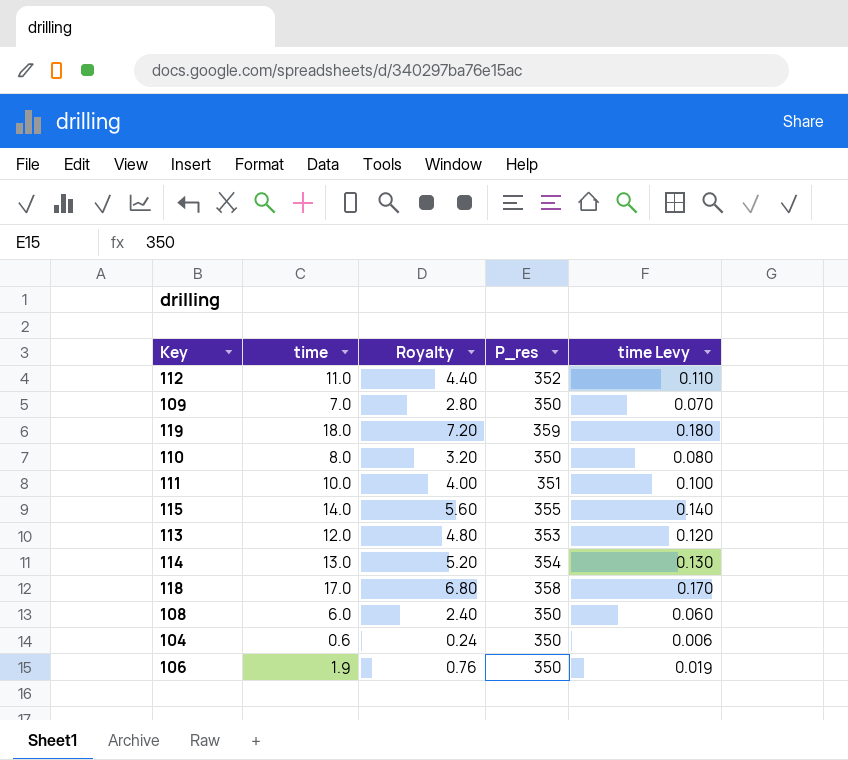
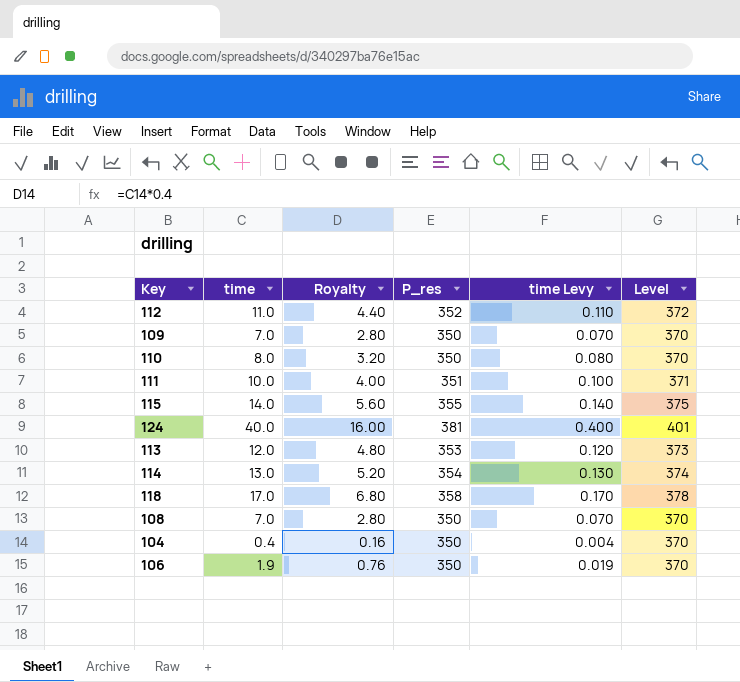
column Level | formula: none -> [P_res] + 20
row 119: 18.0 | 7.20 | 359 | 0.180 -> none
row 124: none -> 40.0 | 16.00 | 381 | 0.400 | 401
108 | time: 6.0 -> 7.0
108 | Royalty: 2.40 -> 2.80
108 | time Levy: 0.060 -> 0.070
104 | time: 0.6 -> 0.4
104 | Royalty: 0.24 -> 0.16
104 | time Levy: 0.006 -> 0.004

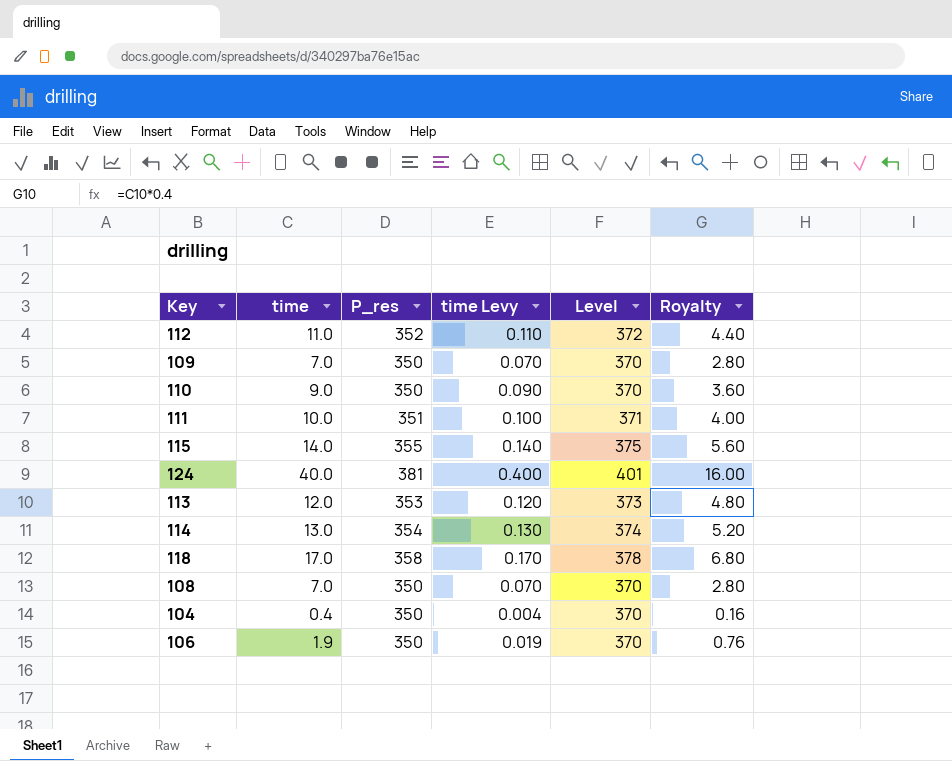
column Royalty | position: 3 -> 6
110 | time: 8.0 -> 9.0
110 | time Levy: 0.080 -> 0.090
110 | Royalty: 3.20 -> 3.60

